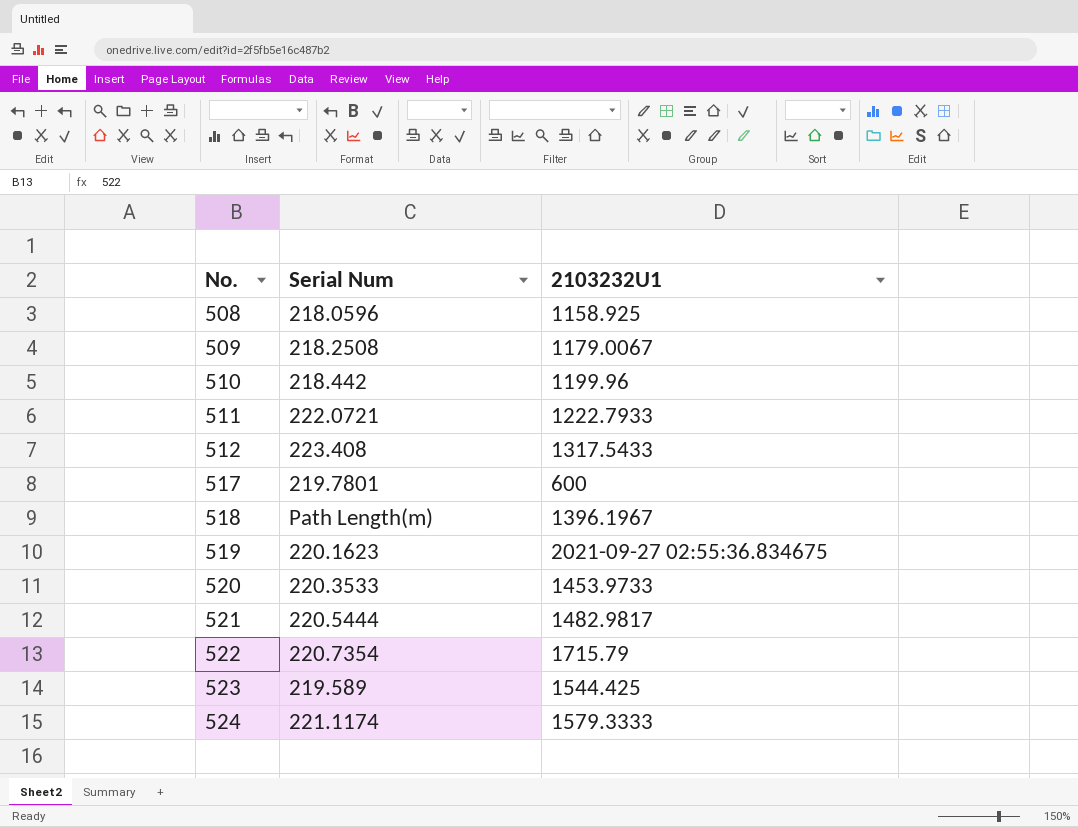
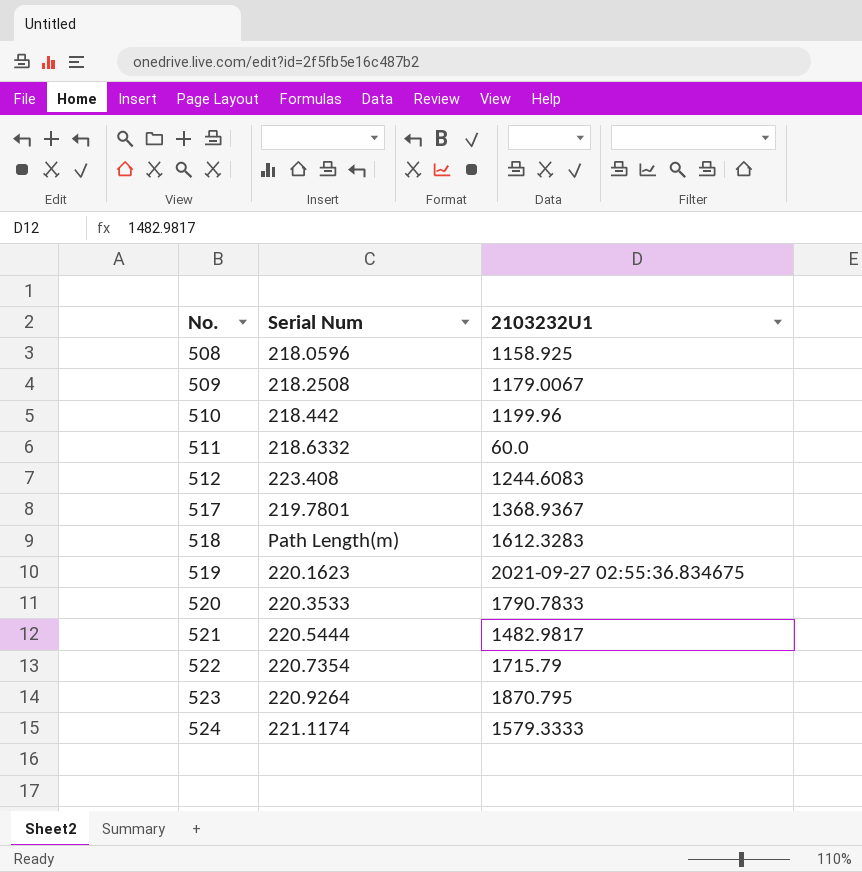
511 | Serial Num: 222.0721 -> 218.6332
511 | 2103232U1: 1222.7933 -> 60.0
512 | 2103232U1: 1317.5433 -> 1244.6083
517 | 2103232U1: 600 -> 1368.9367
518 | 2103232U1: 1396.1967 -> 1612.3283
520 | 2103232U1: 1453.9733 -> 1790.7833
523 | Serial Num: 219.589 -> 220.9264
523 | 2103232U1: 1544.425 -> 1870.795

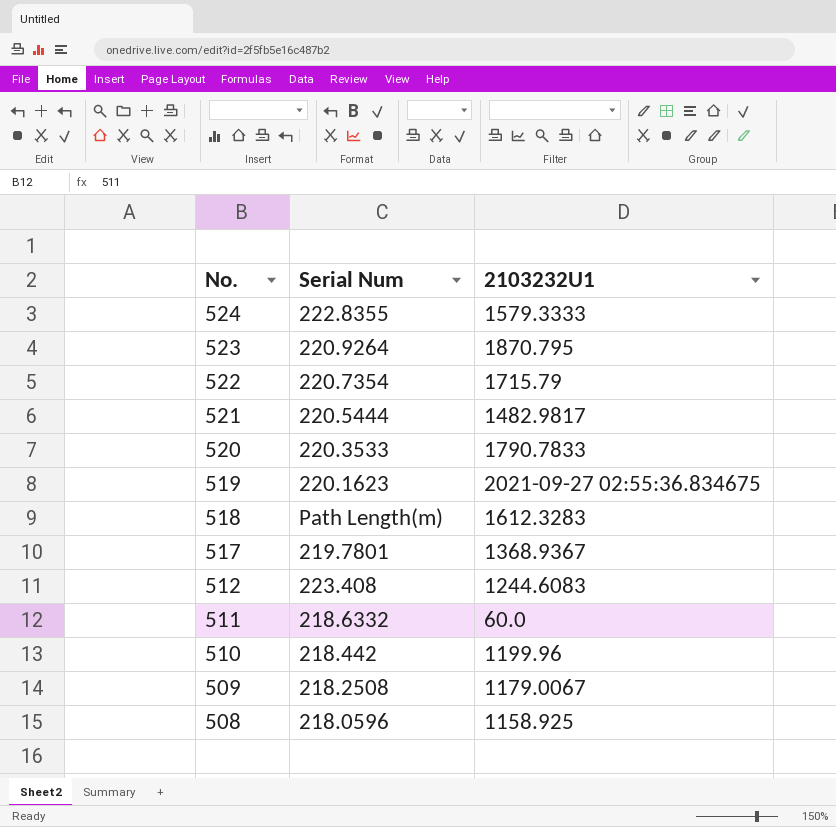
row order: No. ascending -> No. descending
524 | Serial Num: 221.1174 -> 222.8355

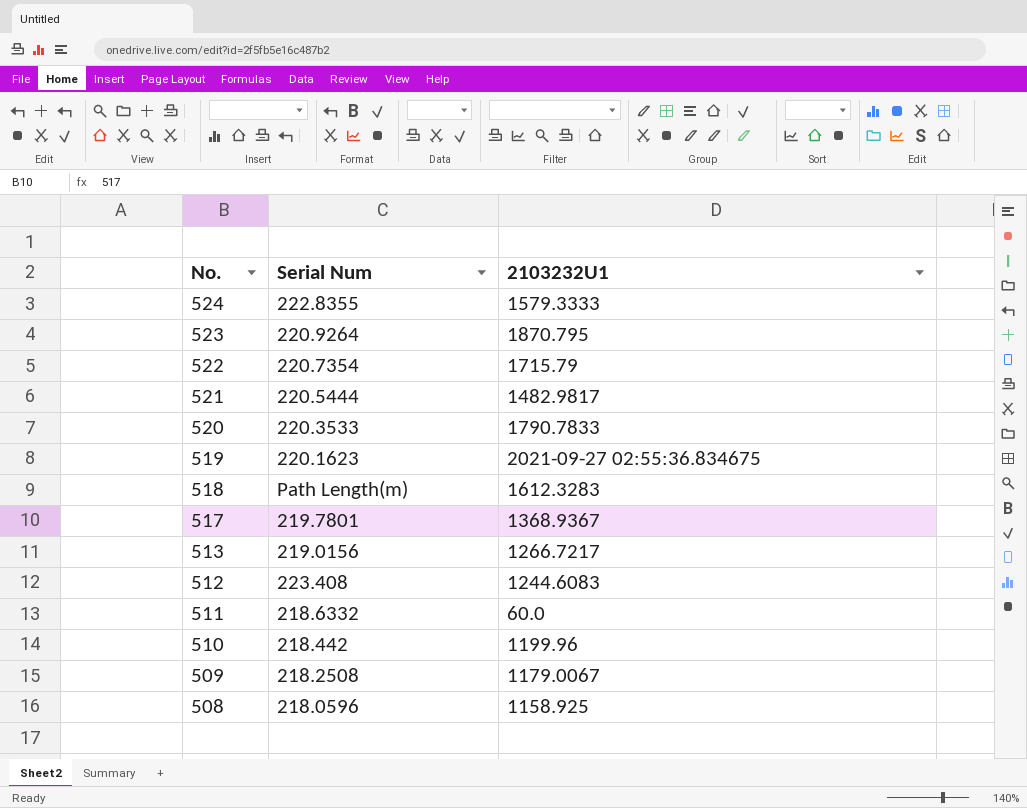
row 513: none -> 219.0156 | 1266.7217

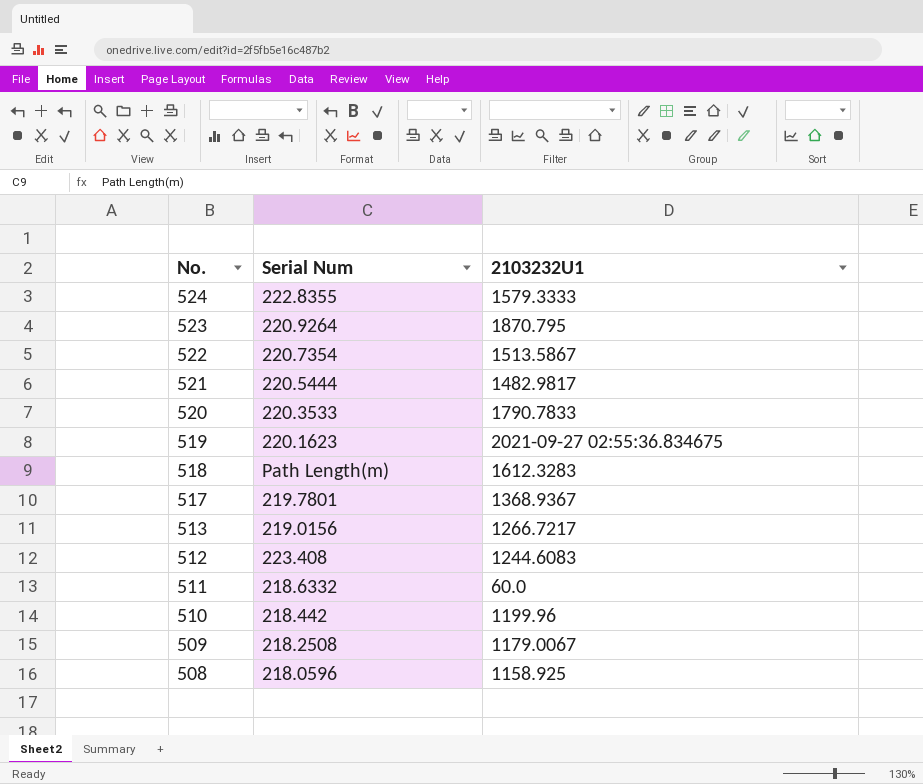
522 | 2103232U1: 1715.79 -> 1513.5867

